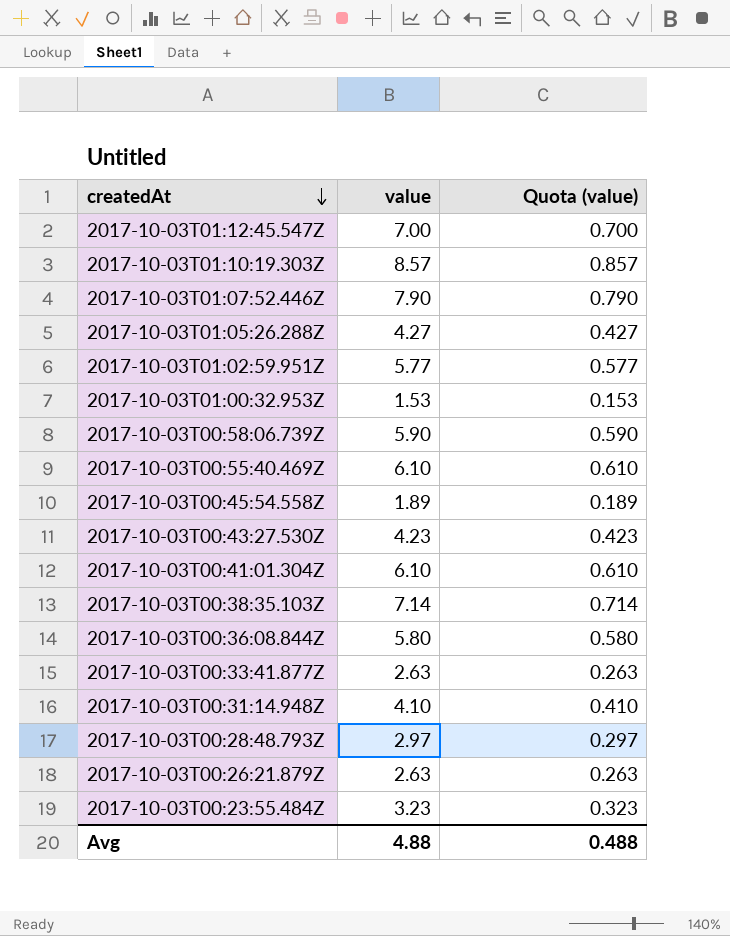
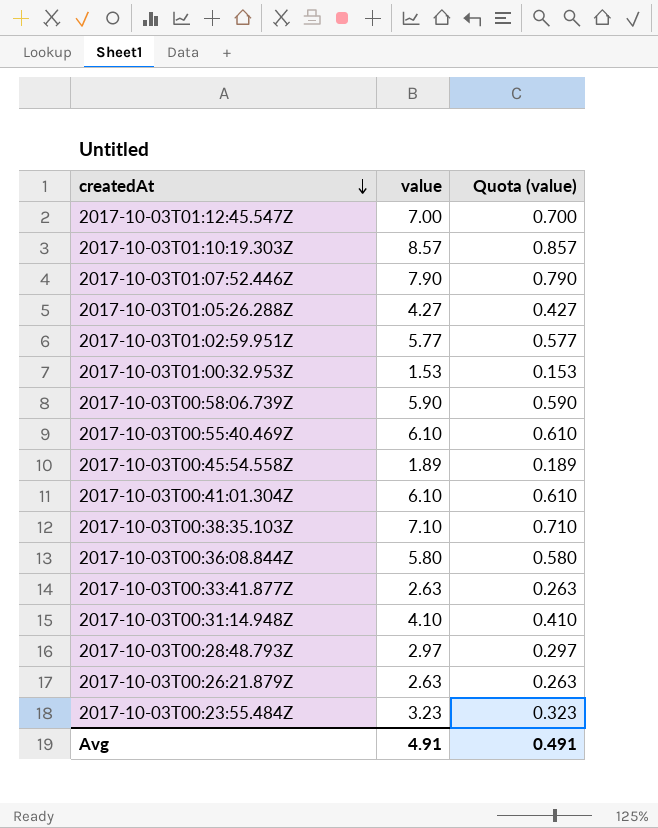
row 2017-10-03T00:43:27.530Z: 4.23 | 0.423 -> none
2017-10-03T00:38:35.103Z | value: 7.14 -> 7.10
2017-10-03T00:38:35.103Z | Quota (value): 0.714 -> 0.710
Avg | value: 4.88 -> 4.91
Avg | Quota (value): 0.488 -> 0.491

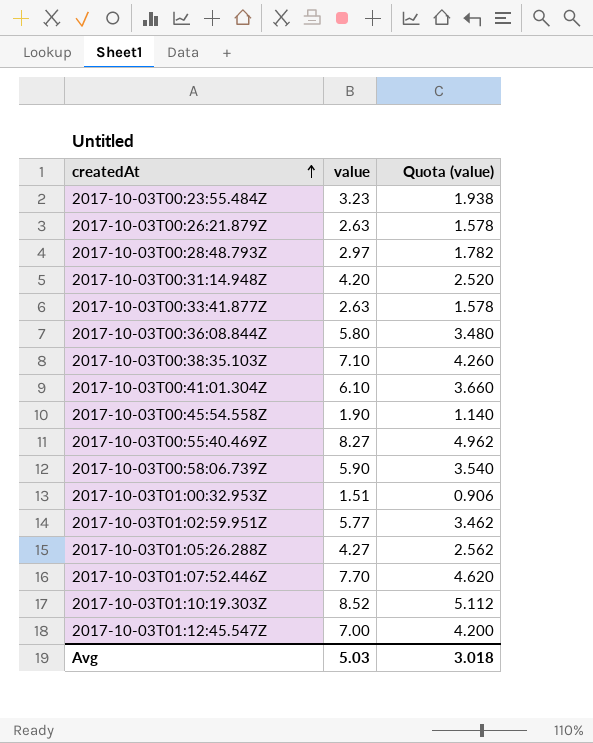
row order: createdAt descending -> createdAt ascending
column Quota (value) | formula: [value] * 0.1 -> [value] * 0.6
2017-10-03T00:31:14.948Z | value: 4.10 -> 4.20
2017-10-03T00:45:54.558Z | value: 1.89 -> 1.90
2017-10-03T00:55:40.469Z | value: 6.10 -> 8.27
2017-10-03T01:00:32.953Z | value: 1.53 -> 1.51
2017-10-03T01:07:52.446Z | value: 7.90 -> 7.70
2017-10-03T01:10:19.303Z | value: 8.57 -> 8.52
Avg | value: 4.91 -> 5.03
Avg | Quota (value): 0.491 -> 3.018

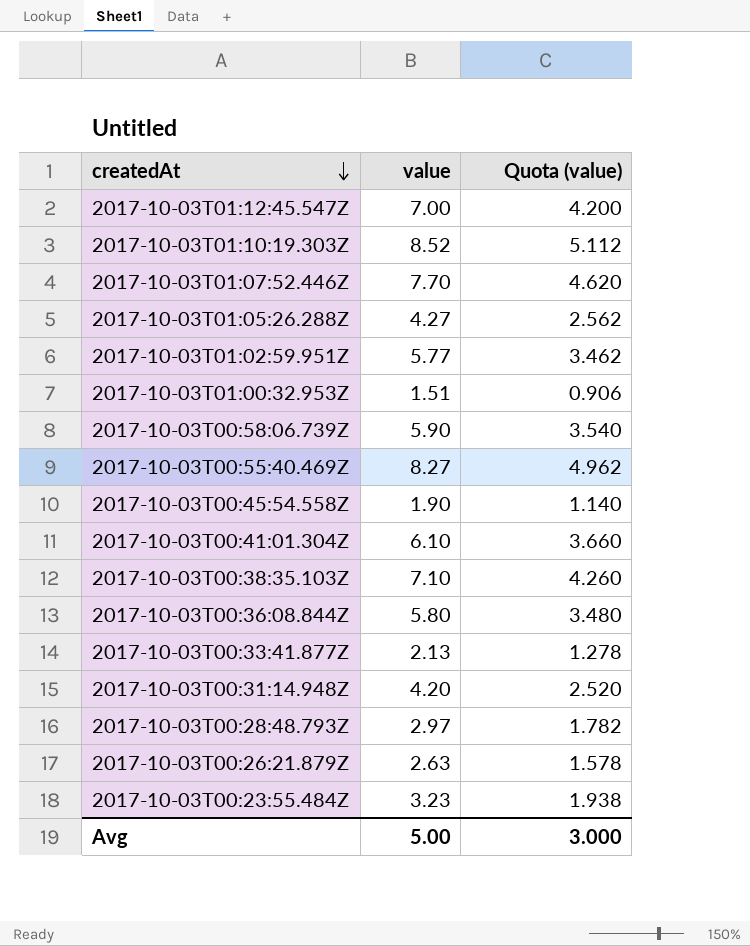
row order: createdAt ascending -> createdAt descending
2017-10-03T00:33:41.877Z | value: 2.63 -> 2.13
2017-10-03T00:33:41.877Z | Quota (value): 1.578 -> 1.278
Avg | value: 5.03 -> 5.00
Avg | Quota (value): 3.018 -> 3.000

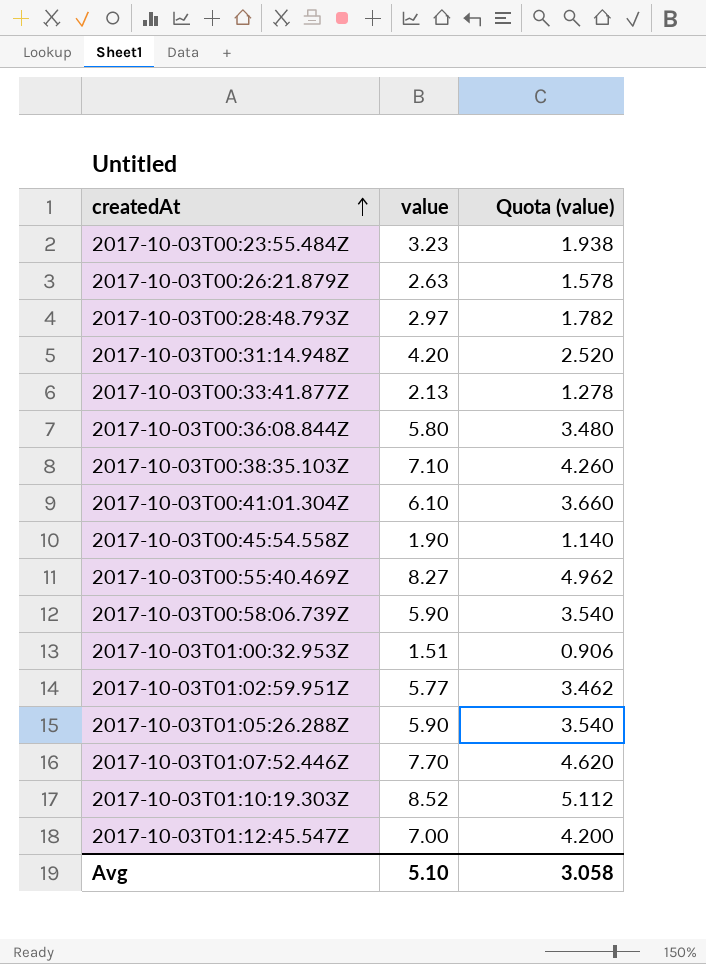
row order: createdAt descending -> createdAt ascending
2017-10-03T01:05:26.288Z | value: 4.27 -> 5.90
2017-10-03T01:05:26.288Z | Quota (value): 2.562 -> 3.540
Avg | value: 5.00 -> 5.10
Avg | Quota (value): 3.000 -> 3.058

